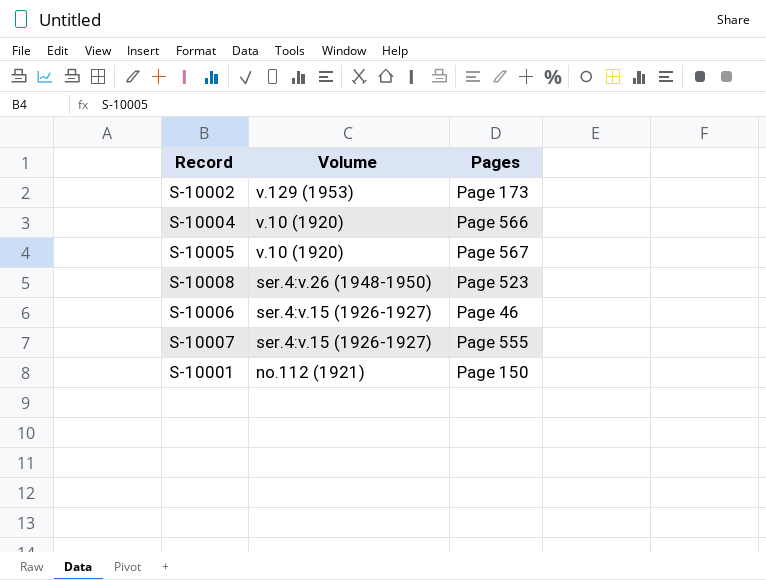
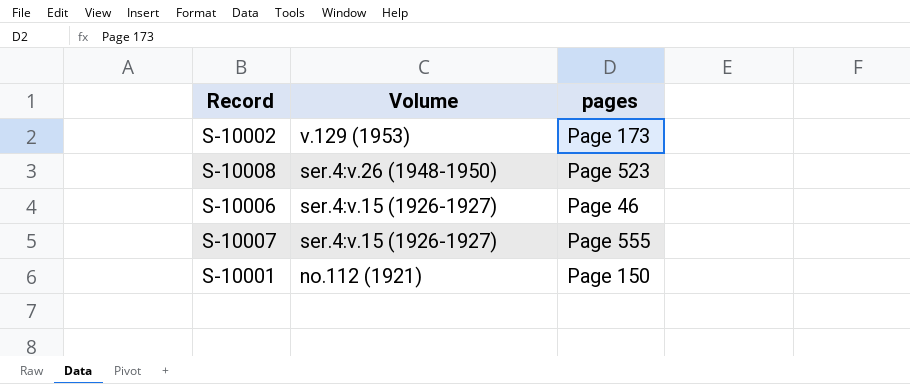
column name: Pages -> pages
row S-10004: v.10 (1920) | Page 566 -> none
row S-10005: v.10 (1920) | Page 567 -> none

